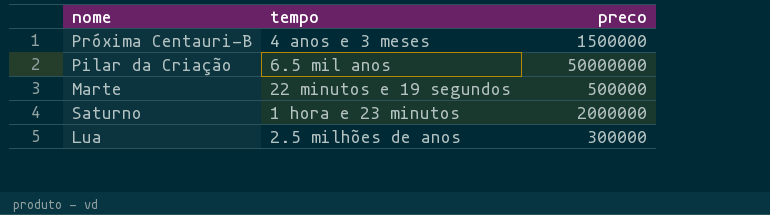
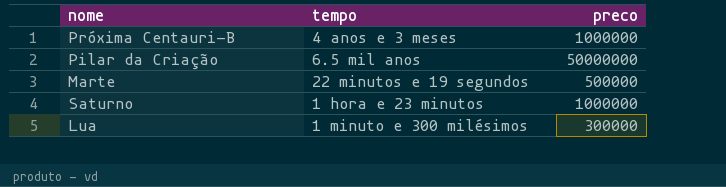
Próxima Centauri-B | preco: 1500000 -> 1000000
Saturno | preco: 2000000 -> 1000000
Lua | tempo: 2.5 milhões de anos -> 1 minuto e 300 milésimos

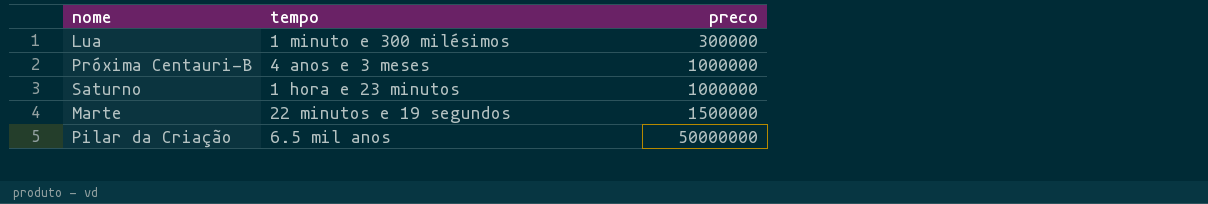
row order: none -> preco ascending
Marte | preco: 500000 -> 1500000

